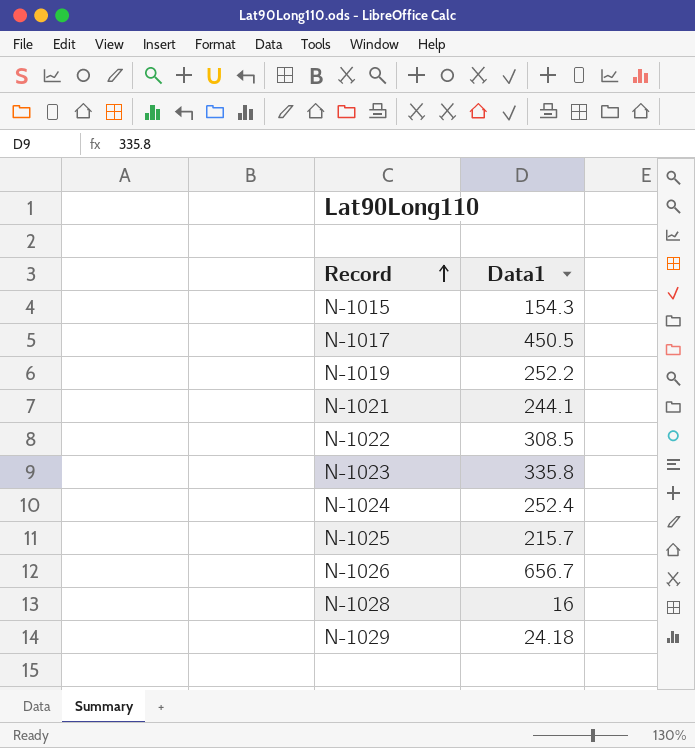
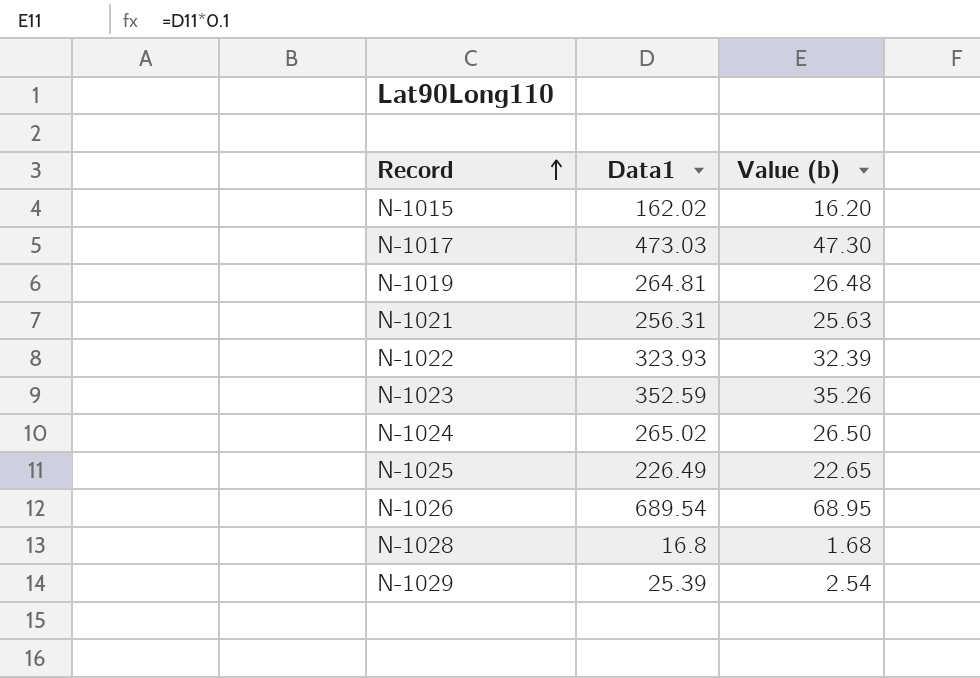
column Value (b) | formula: none -> [Data1] * 0.1
N-1015 | Data1: 154.3 -> 162.02
N-1017 | Data1: 450.5 -> 473.03
N-1019 | Data1: 252.2 -> 264.81
N-1021 | Data1: 244.1 -> 256.31
N-1022 | Data1: 308.5 -> 323.93
N-1023 | Data1: 335.8 -> 352.59
N-1024 | Data1: 252.4 -> 265.02
N-1025 | Data1: 215.7 -> 226.49
N-1026 | Data1: 656.7 -> 689.54
N-1028 | Data1: 16 -> 16.8
N-1029 | Data1: 24.18 -> 25.39

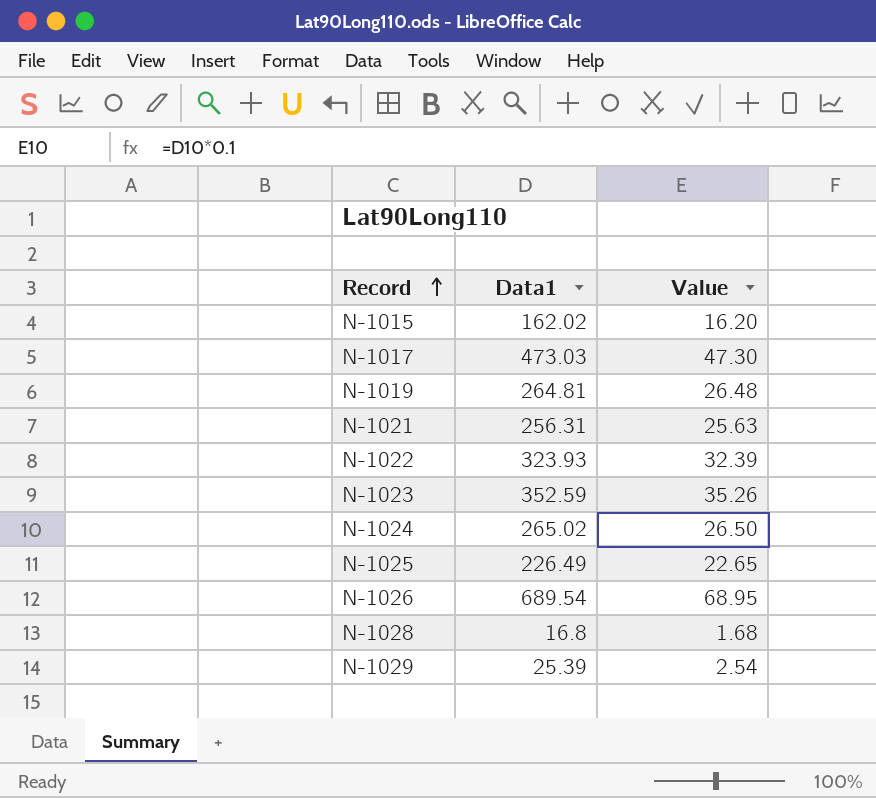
column name: Value (b) -> Value

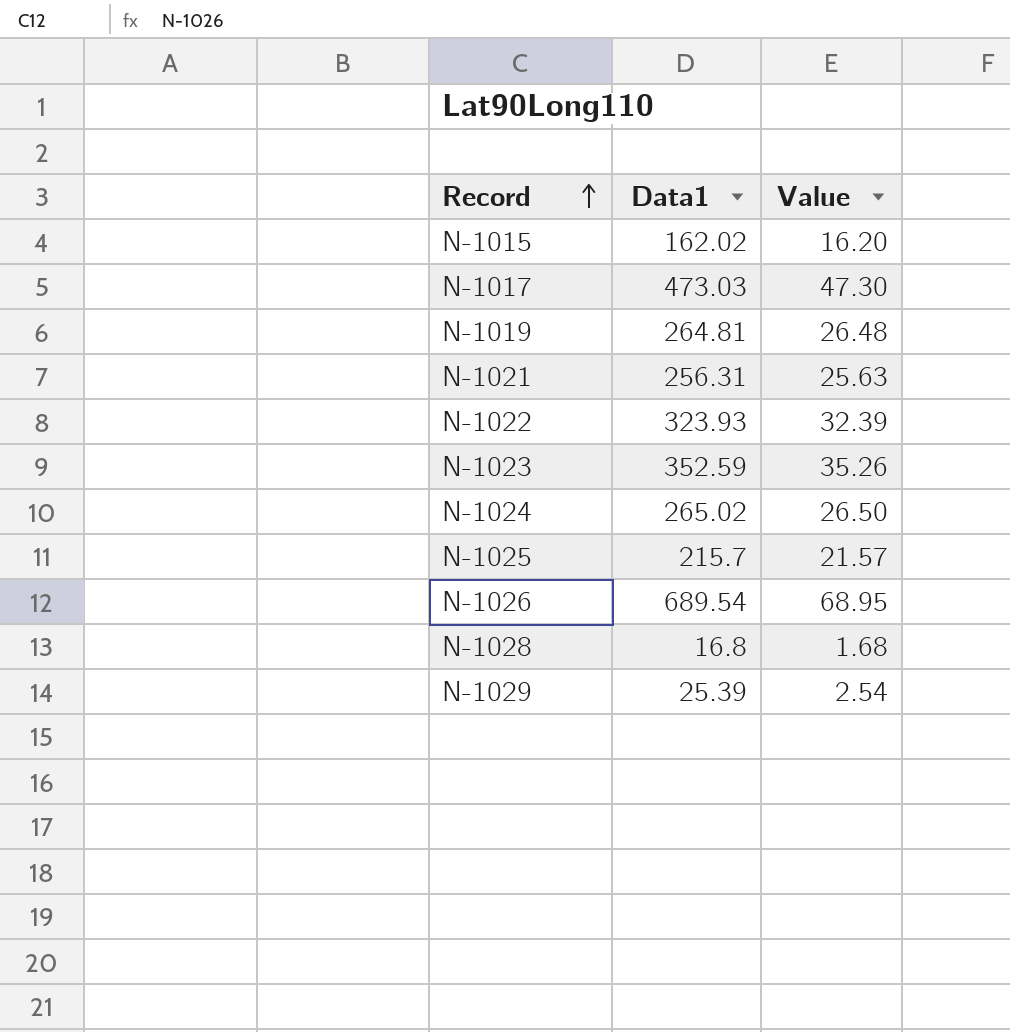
N-1025 | Data1: 226.49 -> 215.7
N-1025 | Value: 22.65 -> 21.57

